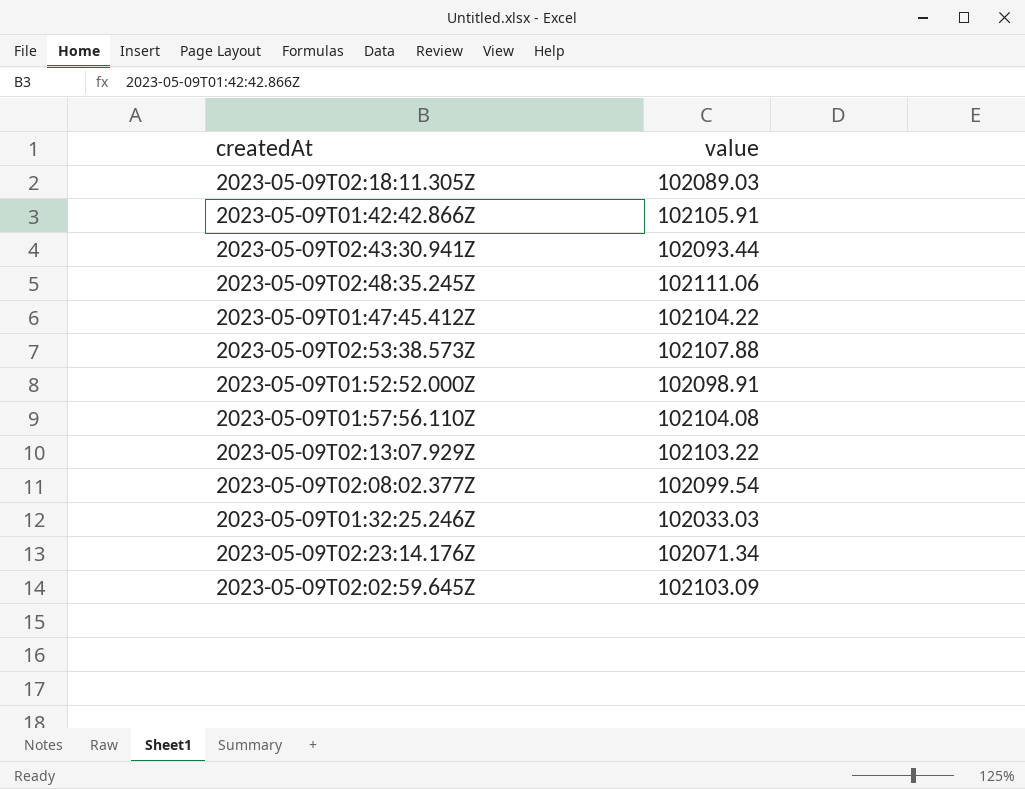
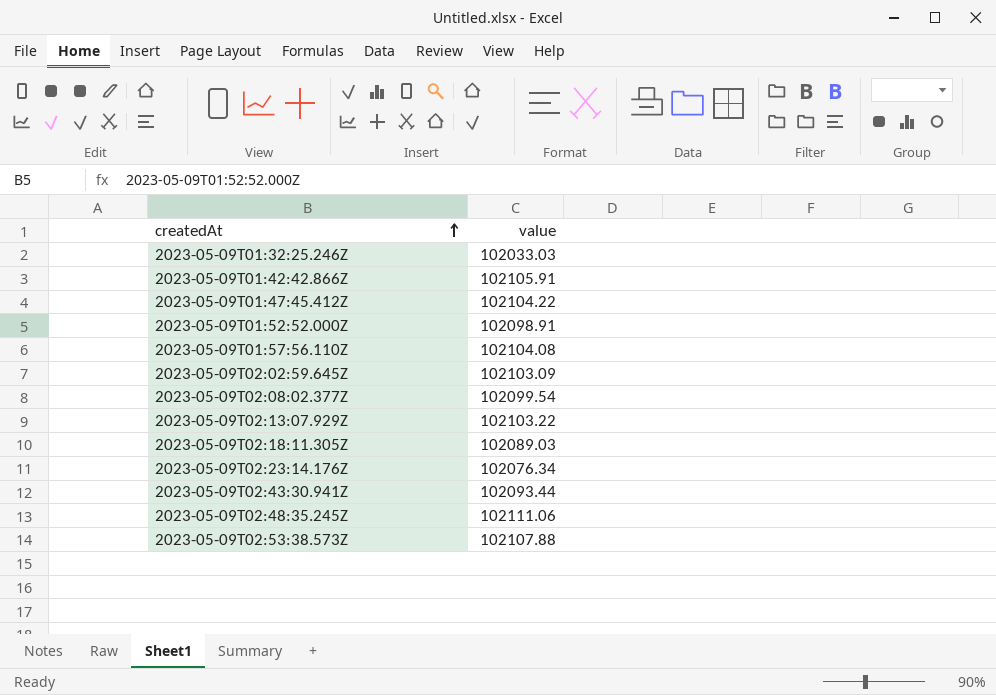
row order: none -> createdAt ascending
2023-05-09T02:23:14.176Z | value: 102071.34 -> 102076.34

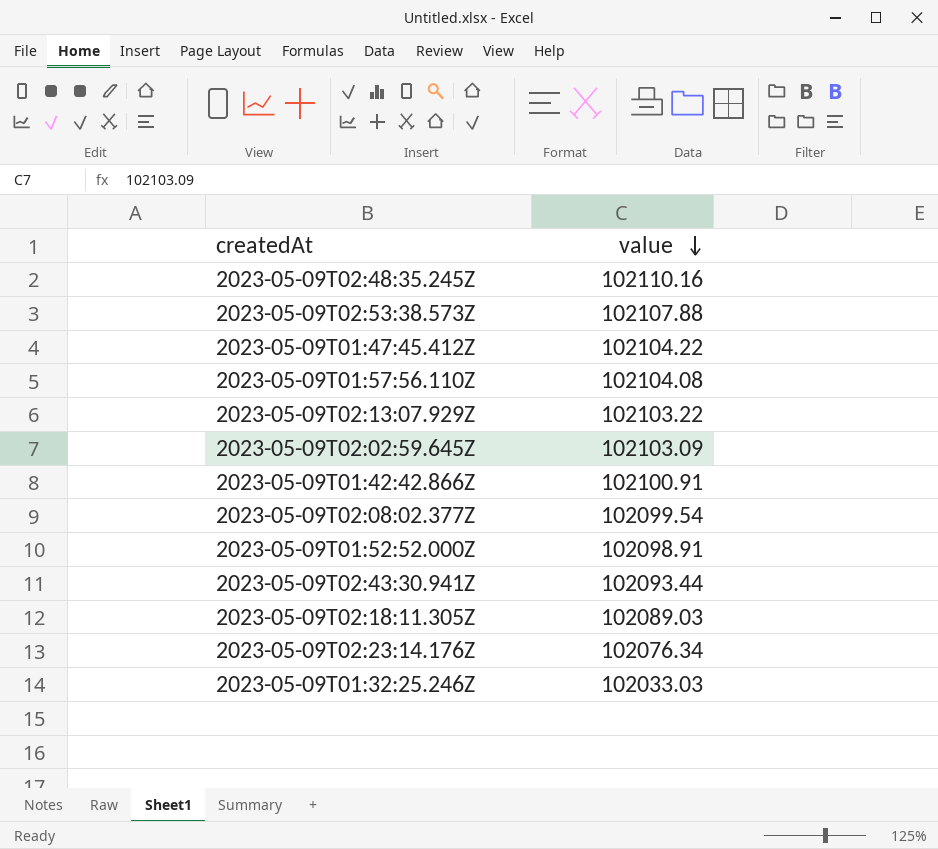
row order: createdAt ascending -> value descending
2023-05-09T02:48:35.245Z | value: 102111.06 -> 102110.16
2023-05-09T01:42:42.866Z | value: 102105.91 -> 102100.91

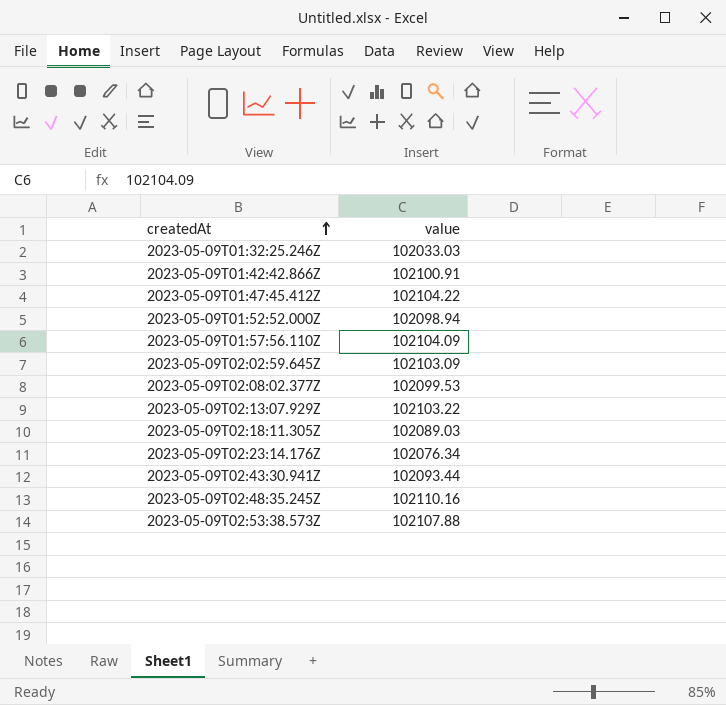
row order: value descending -> createdAt ascending
2023-05-09T01:52:52.000Z | value: 102098.91 -> 102098.94
2023-05-09T01:57:56.110Z | value: 102104.08 -> 102104.09
2023-05-09T02:08:02.377Z | value: 102099.54 -> 102099.53

